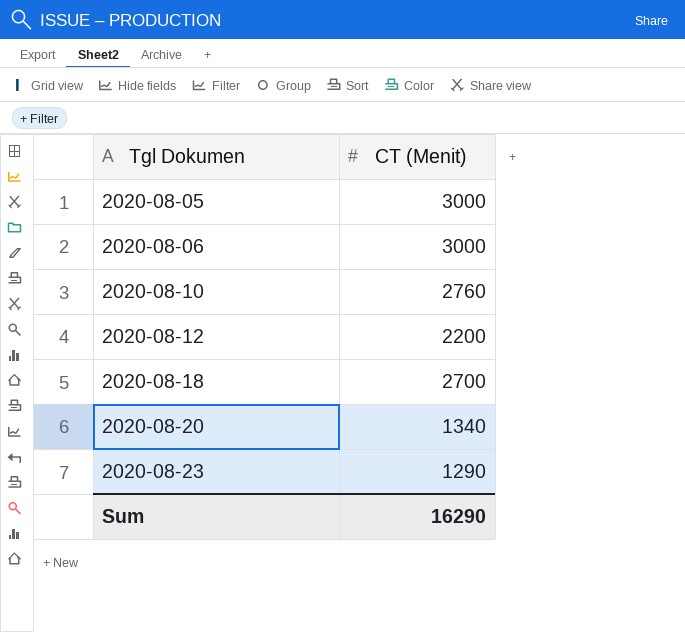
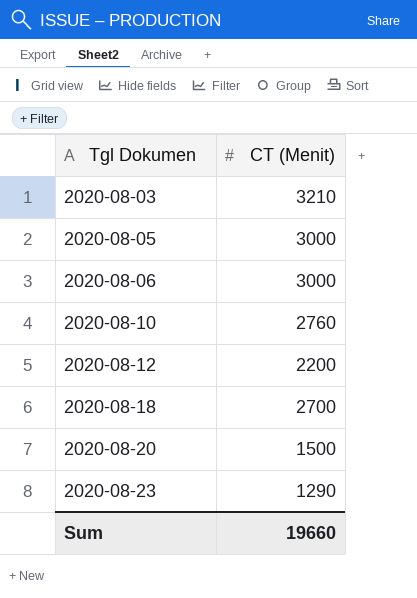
row 2020-08-03: none -> 3210
2020-08-20 | CT (Menit): 1340 -> 1500
Sum | CT (Menit): 16290 -> 19660

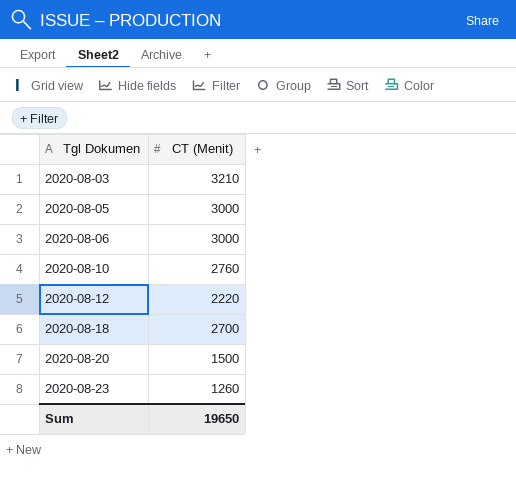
2020-08-12 | CT (Menit): 2200 -> 2220
2020-08-23 | CT (Menit): 1290 -> 1260
Sum | CT (Menit): 19660 -> 19650

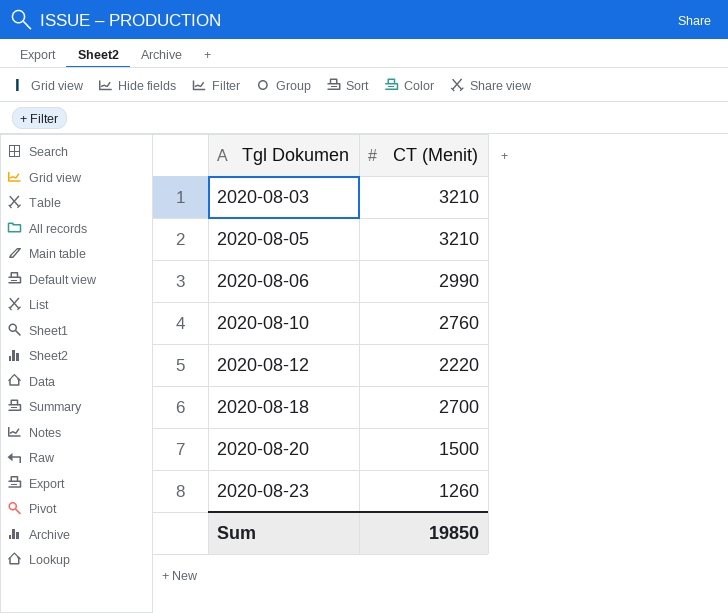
2020-08-05 | CT (Menit): 3000 -> 3210
2020-08-06 | CT (Menit): 3000 -> 2990
Sum | CT (Menit): 19650 -> 19850

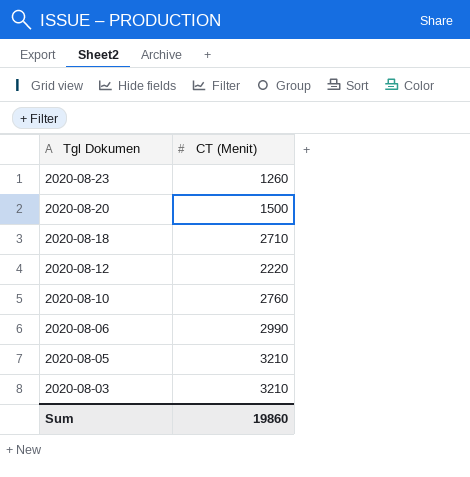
row order: Tgl Dokumen ascending -> Tgl Dokumen descending
2020-08-18 | CT (Menit): 2700 -> 2710
Sum | CT (Menit): 19850 -> 19860

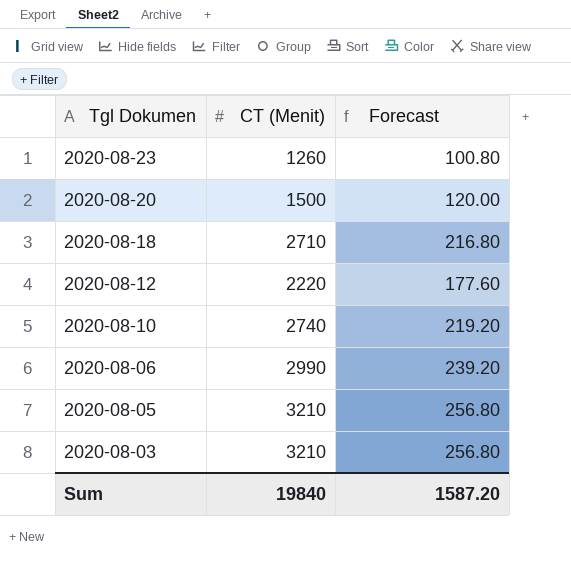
column Forecast | formula: none -> [CT (Menit)] * 0.08
2020-08-10 | CT (Menit): 2760 -> 2740
Sum | CT (Menit): 19860 -> 19840

